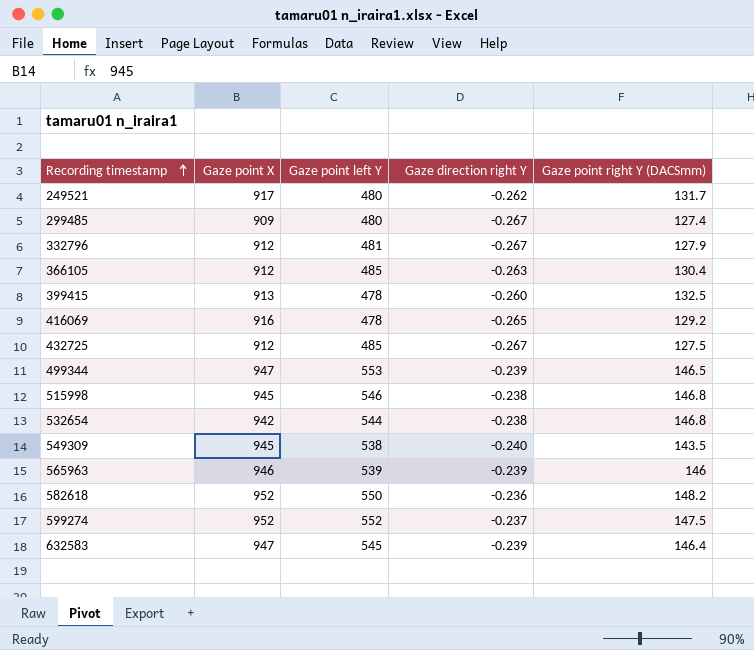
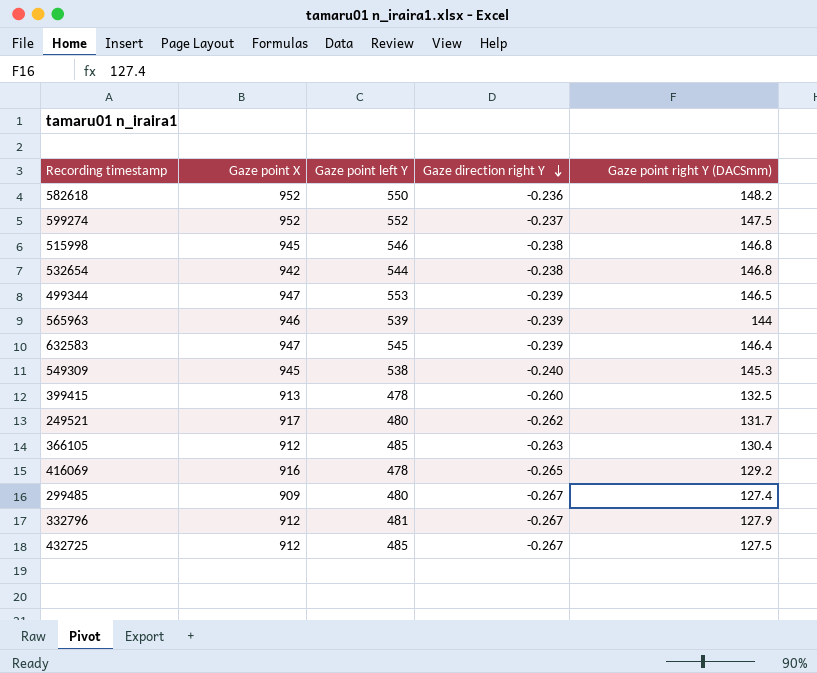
row order: Recording timestamp ascending -> Gaze direction right Y descending
565963 | Gaze point right Y (DACSmm): 146 -> 144
549309 | Gaze point right Y (DACSmm): 143.5 -> 145.3

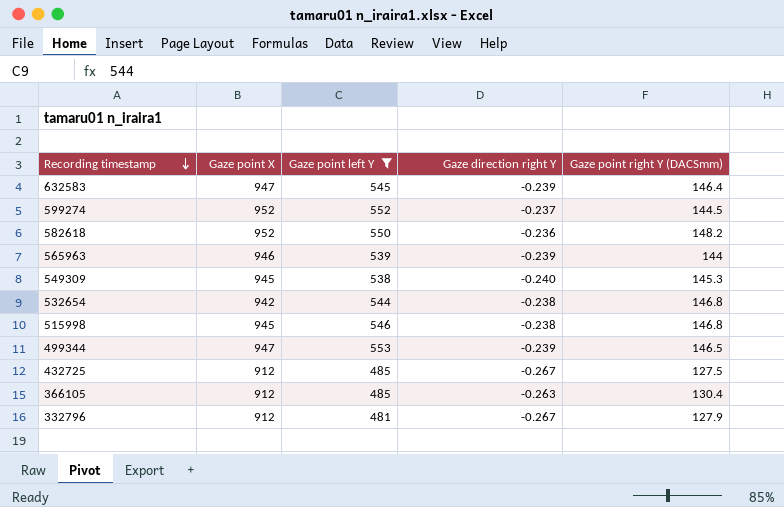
filter: none -> Gaze point left Y >= 481
row order: Gaze direction right Y descending -> Recording timestamp descending
599274 | Gaze point right Y (DACSmm): 147.5 -> 144.5

